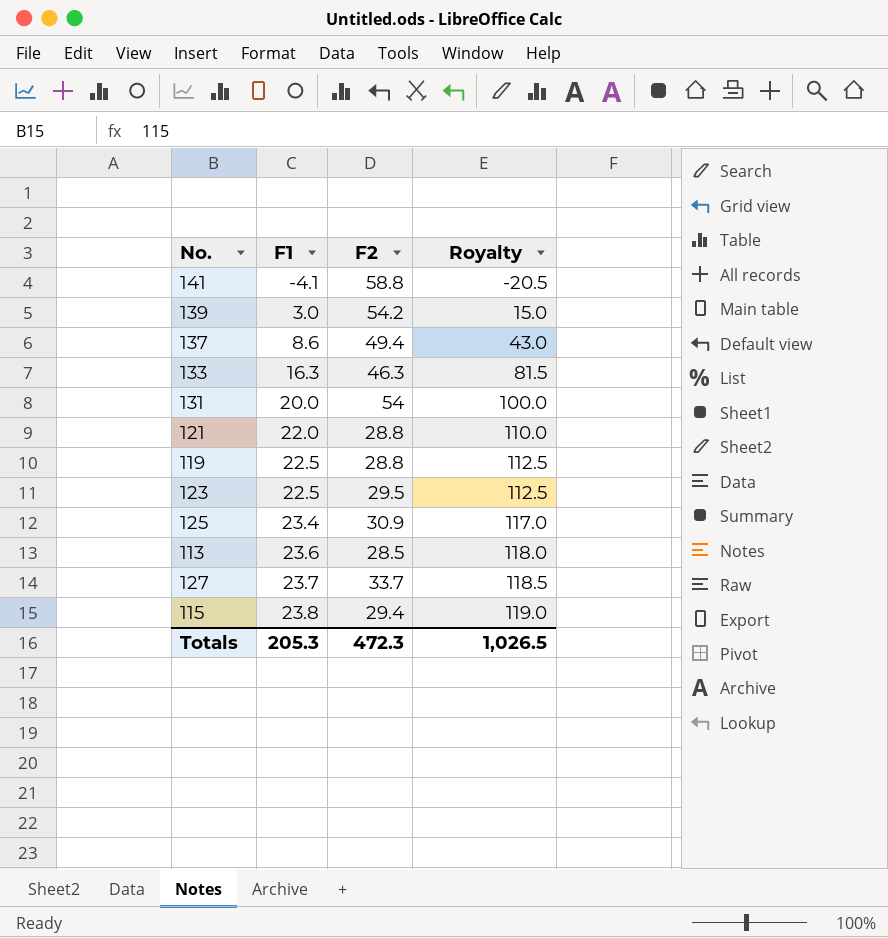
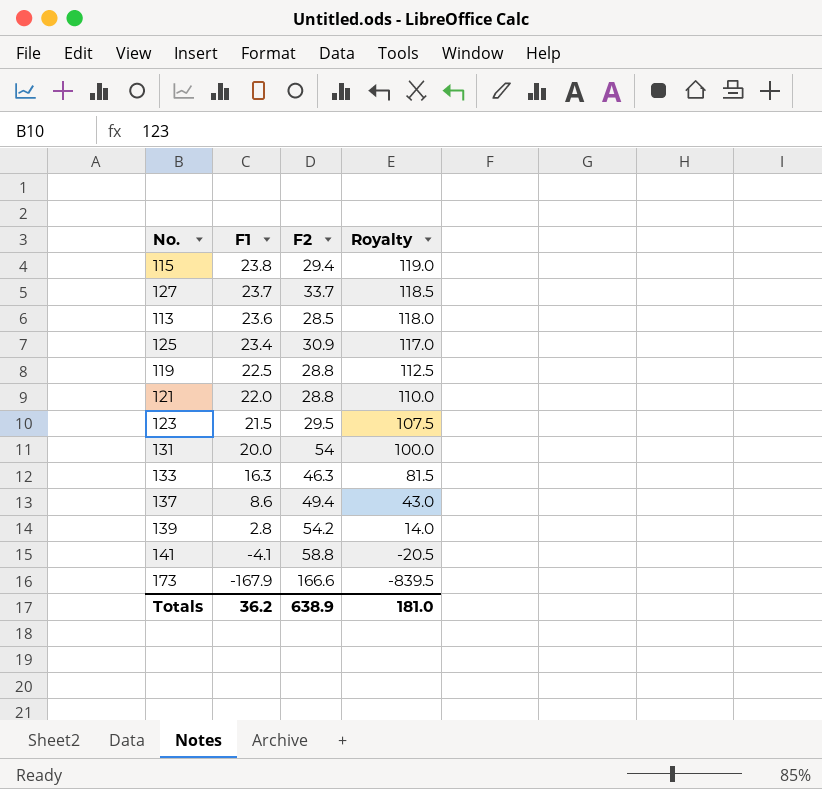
row order: F1 ascending -> F1 descending
123 | F1: 22.5 -> 21.5
123 | Royalty: 112.5 -> 107.5
139 | F1: 3.0 -> 2.8
139 | Royalty: 15.0 -> 14.0
row 173: none -> -167.9 | 166.6 | -839.5
Totals | F1: 205.3 -> 36.2
Totals | F2: 472.3 -> 638.9
Totals | Royalty: 1,026.5 -> 181.0

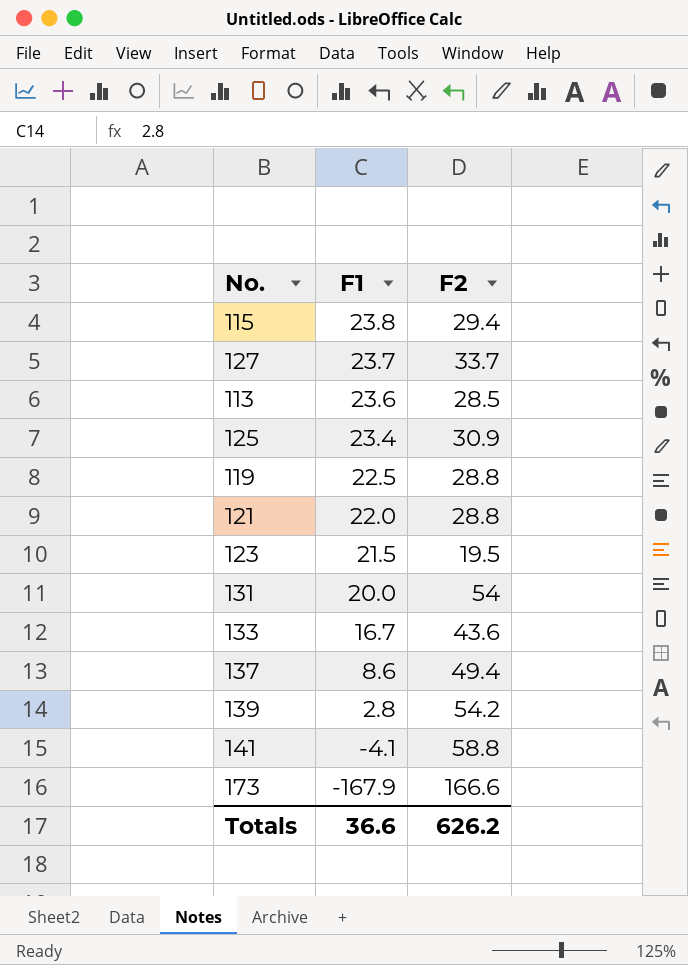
column Royalty | formula: [F1] * 5 -> none
123 | F2: 29.5 -> 19.5
133 | F1: 16.3 -> 16.7
133 | F2: 46.3 -> 43.6
Totals | F1: 36.2 -> 36.6
Totals | F2: 638.9 -> 626.2

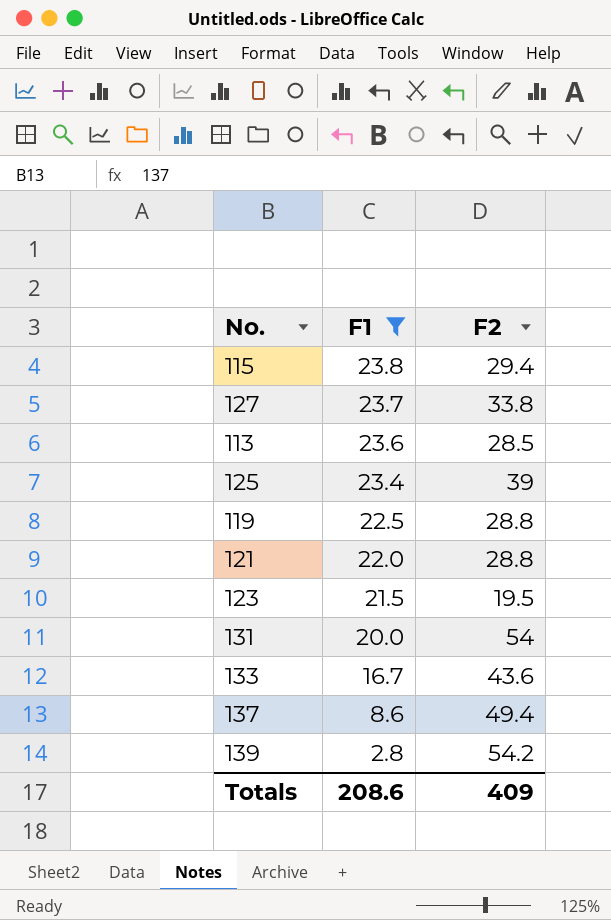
filter: none -> F1 >= 2.8
127 | F2: 33.7 -> 33.8
125 | F2: 30.9 -> 39
Totals | F1: 36.6 -> 208.6
Totals | F2: 626.2 -> 409

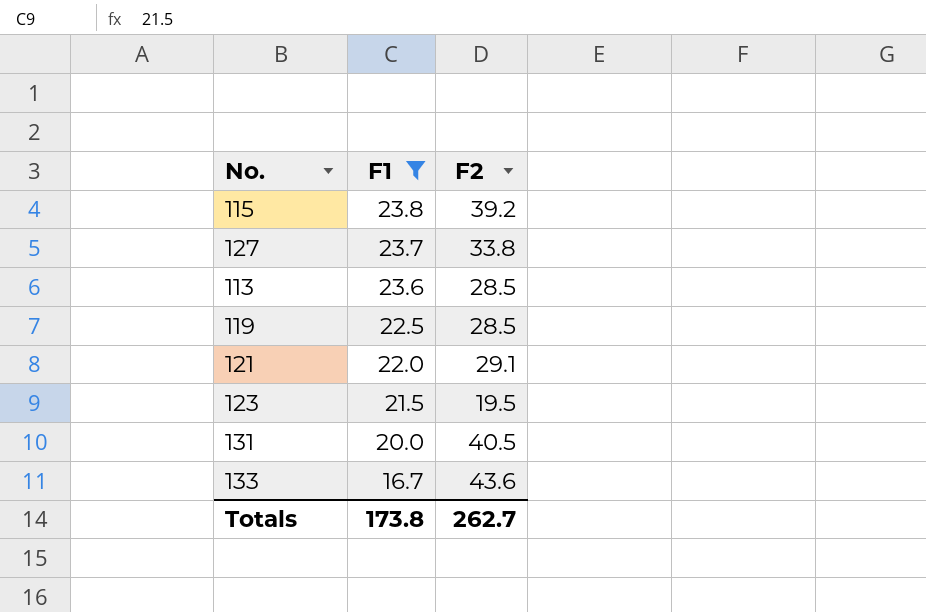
row 125: 23.4 | 39 -> none
row 137: 8.6 | 49.4 -> none
row 139: 2.8 | 54.2 -> none
115 | F2: 29.4 -> 39.2
119 | F2: 28.8 -> 28.5
121 | F2: 28.8 -> 29.1
131 | F2: 54 -> 40.5
Totals | F1: 208.6 -> 173.8
Totals | F2: 409 -> 262.7

